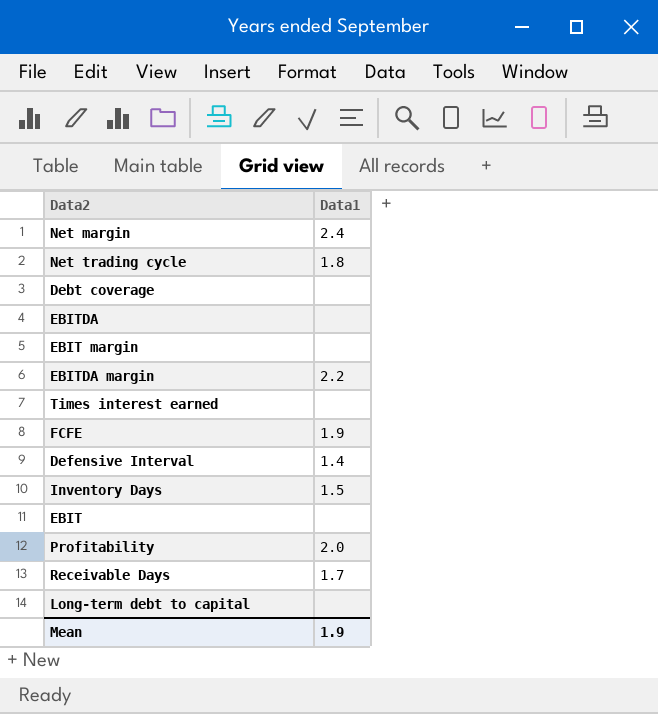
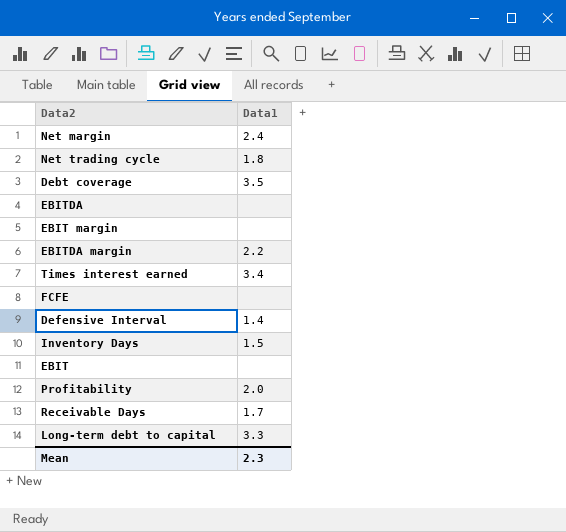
Debt coverage | Data1: none -> 3.5
Times interest earned | Data1: none -> 3.4
FCFE | Data1: 1.9 -> none
Long-term debt to capital | Data1: none -> 3.3
Mean | Data1: 1.9 -> 2.3

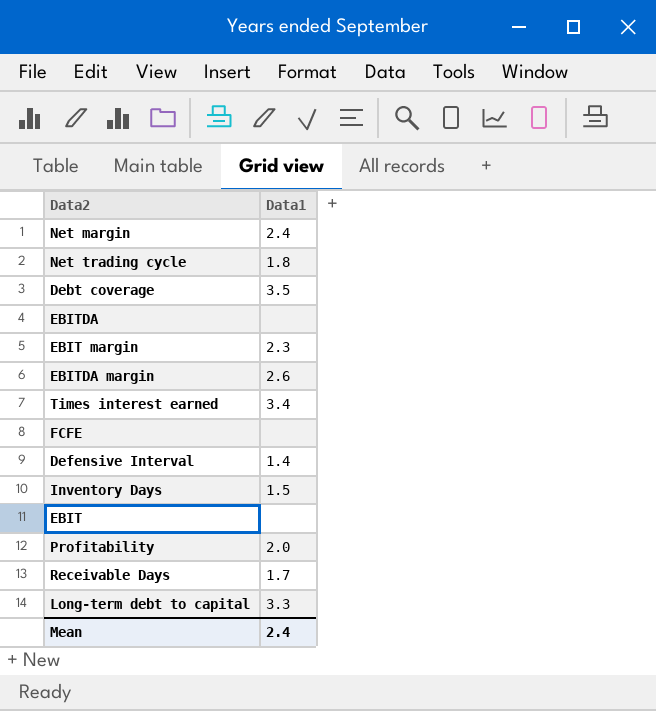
EBIT margin | Data1: none -> 2.3
EBITDA margin | Data1: 2.2 -> 2.6
Mean | Data1: 2.3 -> 2.4

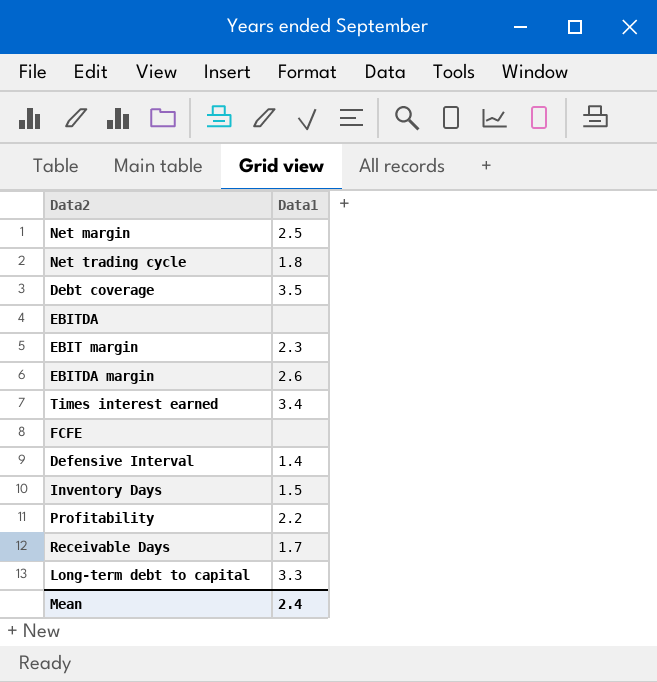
row EBIT: none -> none
Net margin | Data1: 2.4 -> 2.5
Profitability | Data1: 2.0 -> 2.2

